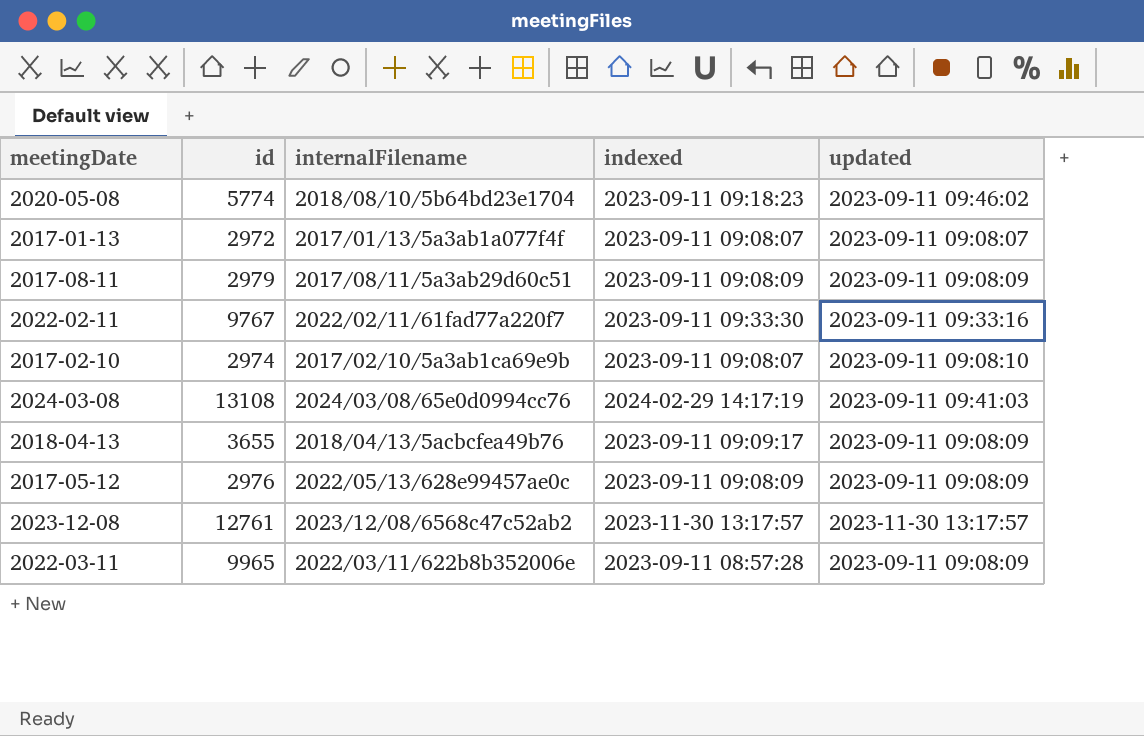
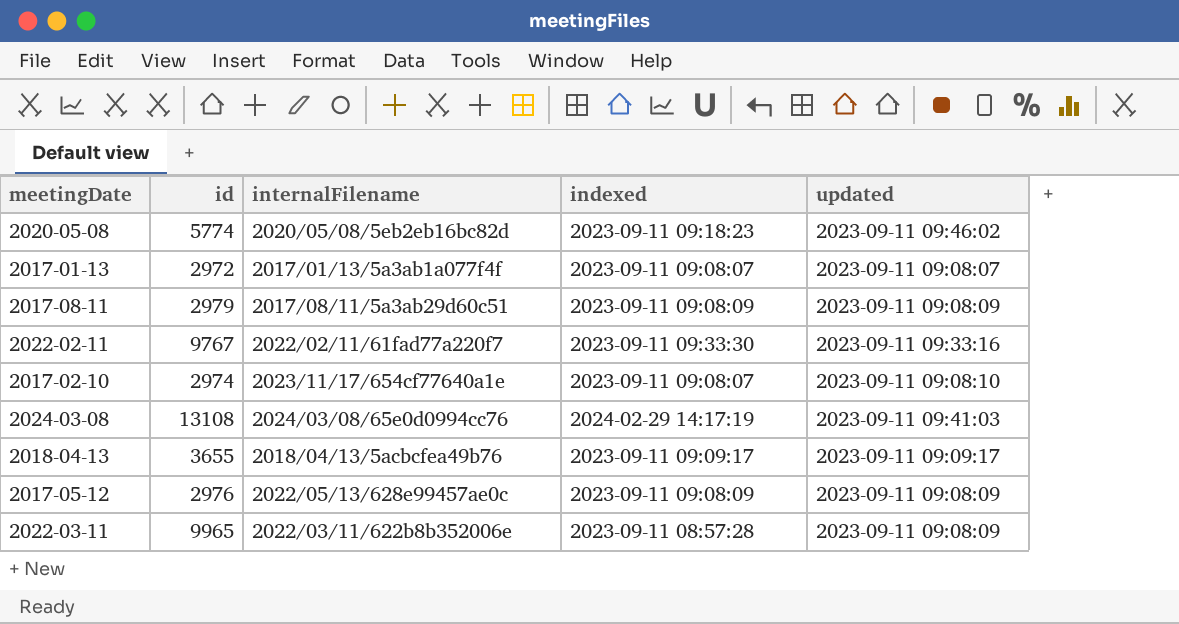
row 2023-12-08: 12761 | 2023/12/08/6568c47c52ab2 | 2023-11-30 13:17:57 | 2023-11-30 13:17:57 -> none
2020-05-08 | internalFilename: 2018/08/10/5b64bd23e1704 -> 2020/05/08/5eb2eb16bc82d
2017-02-10 | internalFilename: 2017/02/10/5a3ab1ca69e9b -> 2023/11/17/654cf77640a1e
2018-04-13 | updated: 2023-09-11 09:08:09 -> 2023-09-11 09:09:17

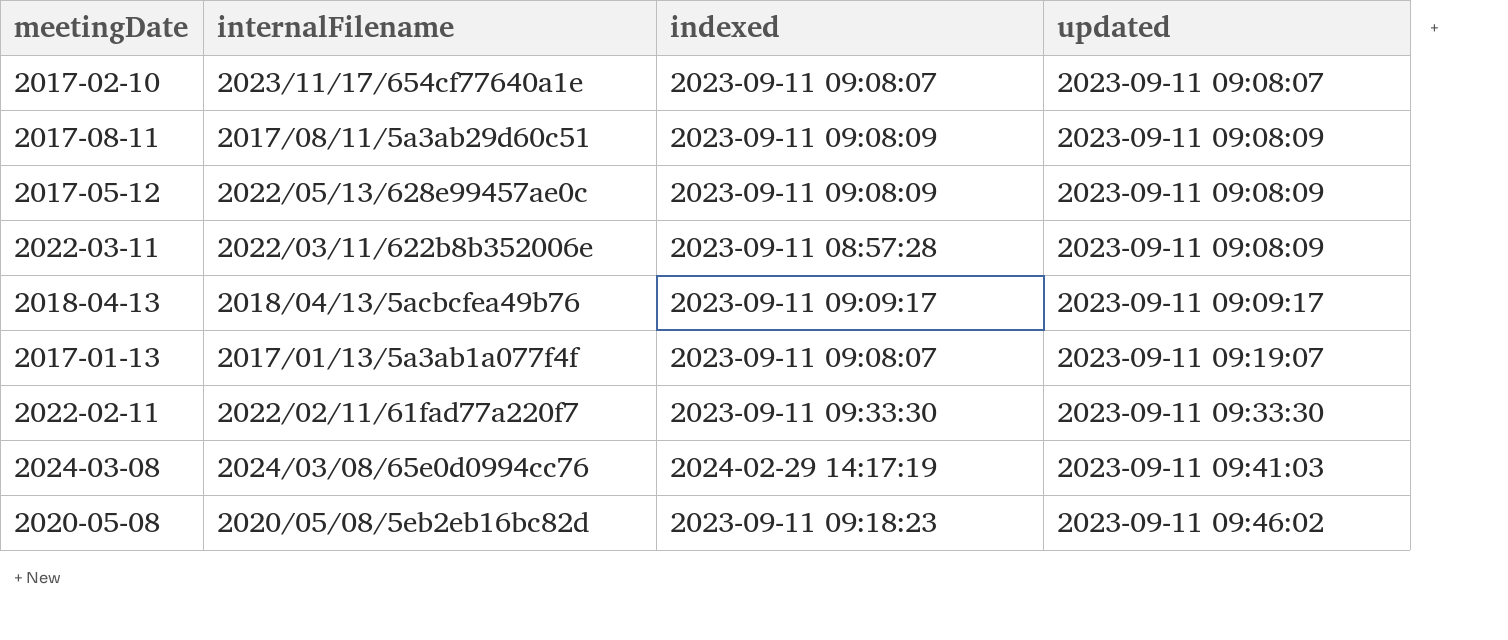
row order: none -> updated ascending
column id | position: 2 -> none
2017-02-10 | updated: 2023-09-11 09:08:10 -> 2023-09-11 09:08:07
2017-01-13 | updated: 2023-09-11 09:08:07 -> 2023-09-11 09:19:07
2022-02-11 | updated: 2023-09-11 09:33:16 -> 2023-09-11 09:33:30

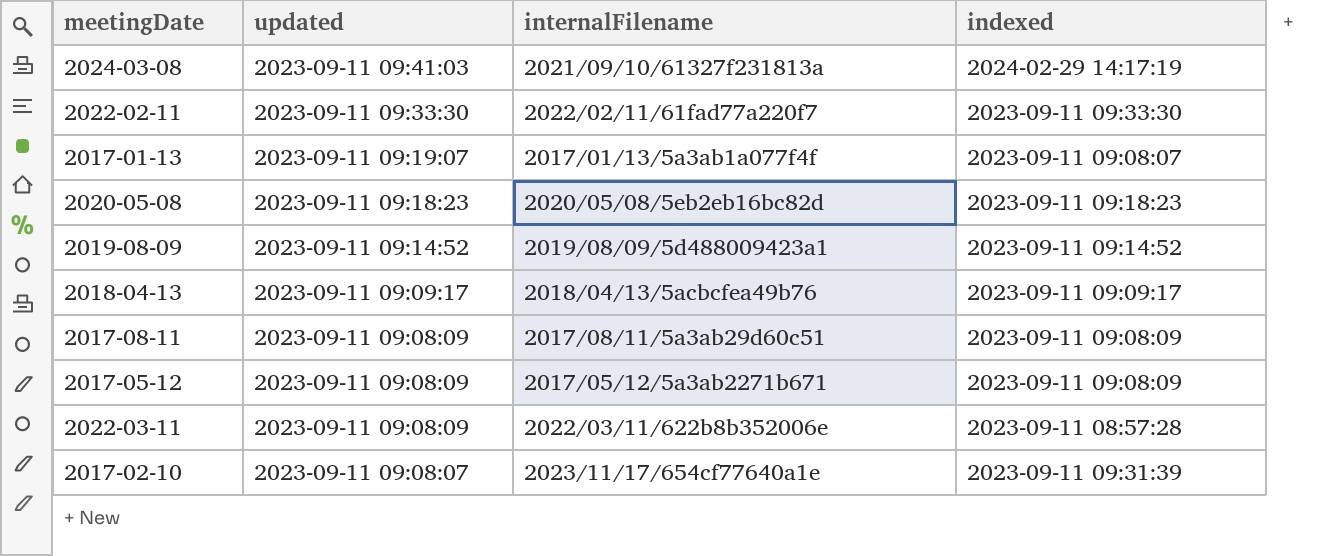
row order: updated ascending -> updated descending
column updated | position: 4 -> 2
2024-03-08 | internalFilename: 2024/03/08/65e0d0994cc76 -> 2021/09/10/61327f231813a
2020-05-08 | updated: 2023-09-11 09:46:02 -> 2023-09-11 09:18:23
row 2019-08-09: none -> 2023-09-11 09:14:52 | 2019/08/09/5d488009423a1 | 2023-09-11 09:14:52
2017-05-12 | internalFilename: 2022/05/13/628e99457ae0c -> 2017/05/12/5a3ab2271b671
2017-02-10 | indexed: 2023-09-11 09:08:07 -> 2023-09-11 09:31:39

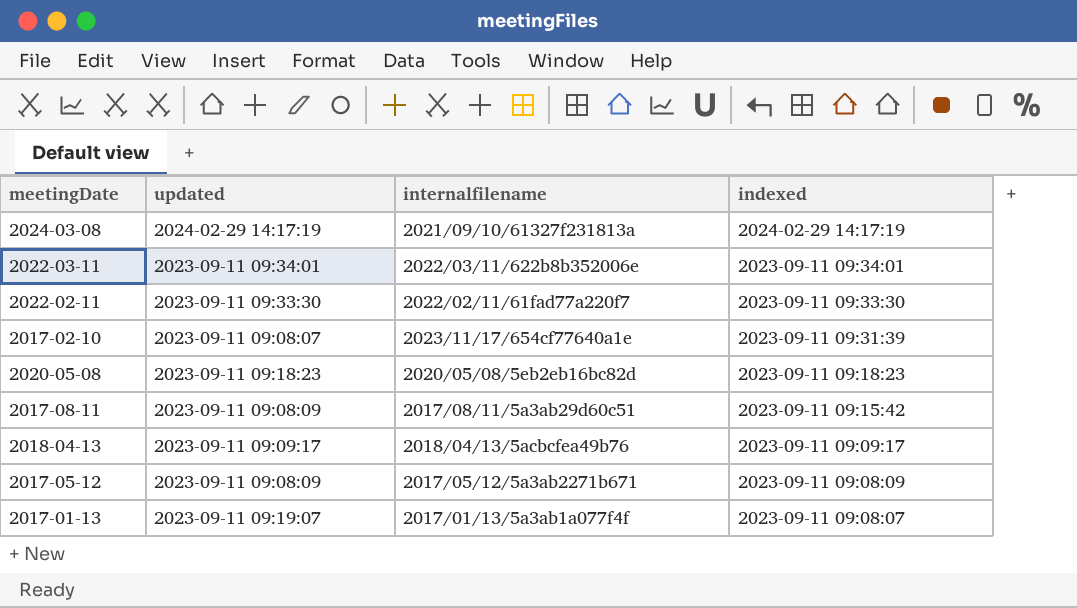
row order: updated descending -> indexed descending
column name: internalFilename -> internalfilename
row 2019-08-09: 2023-09-11 09:14:52 | 2019/08/09/5d488009423a1 | 2023-09-11 09:14:52 -> none
2024-03-08 | updated: 2023-09-11 09:41:03 -> 2024-02-29 14:17:19
2022-03-11 | updated: 2023-09-11 09:08:09 -> 2023-09-11 09:34:01
2022-03-11 | indexed: 2023-09-11 08:57:28 -> 2023-09-11 09:34:01
2017-08-11 | indexed: 2023-09-11 09:08:09 -> 2023-09-11 09:15:42

